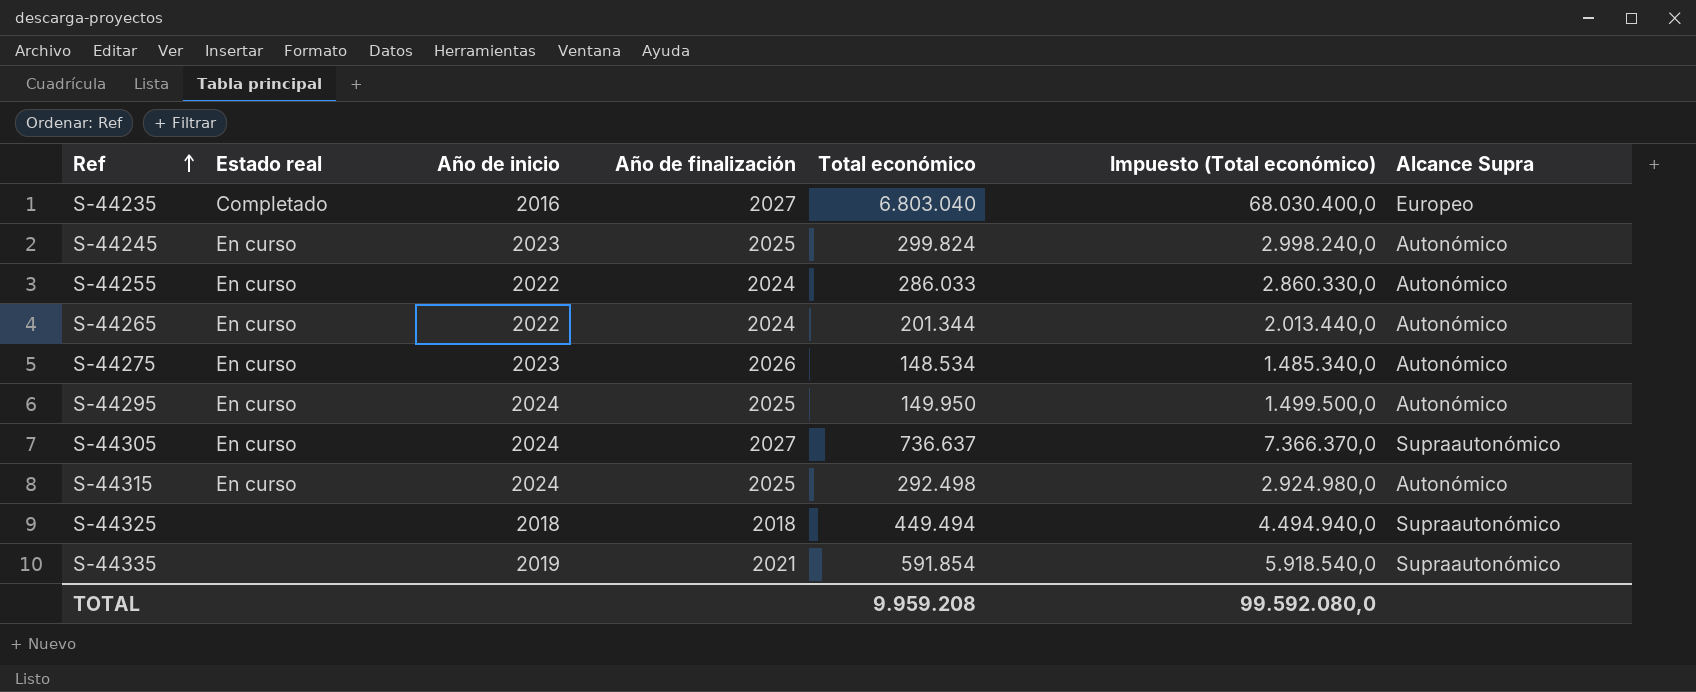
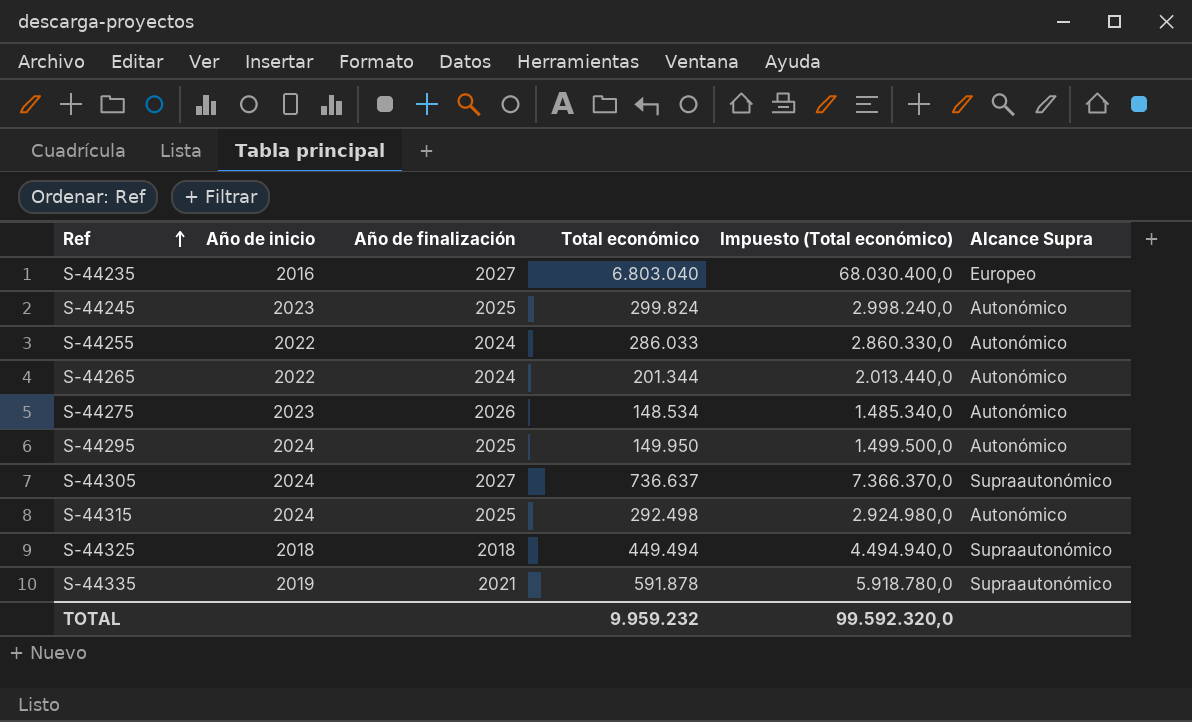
column Estado real | position: 2 -> none
S-44335 | Total económico: 591.854 -> 591.878
S-44335 | Impuesto (Total económico): 5.918.540,0 -> 5.918.780,0
TOTAL | Total económico: 9.959.208 -> 9.959.232
TOTAL | Impuesto (Total económico): 99.592.080,0 -> 99.592.320,0

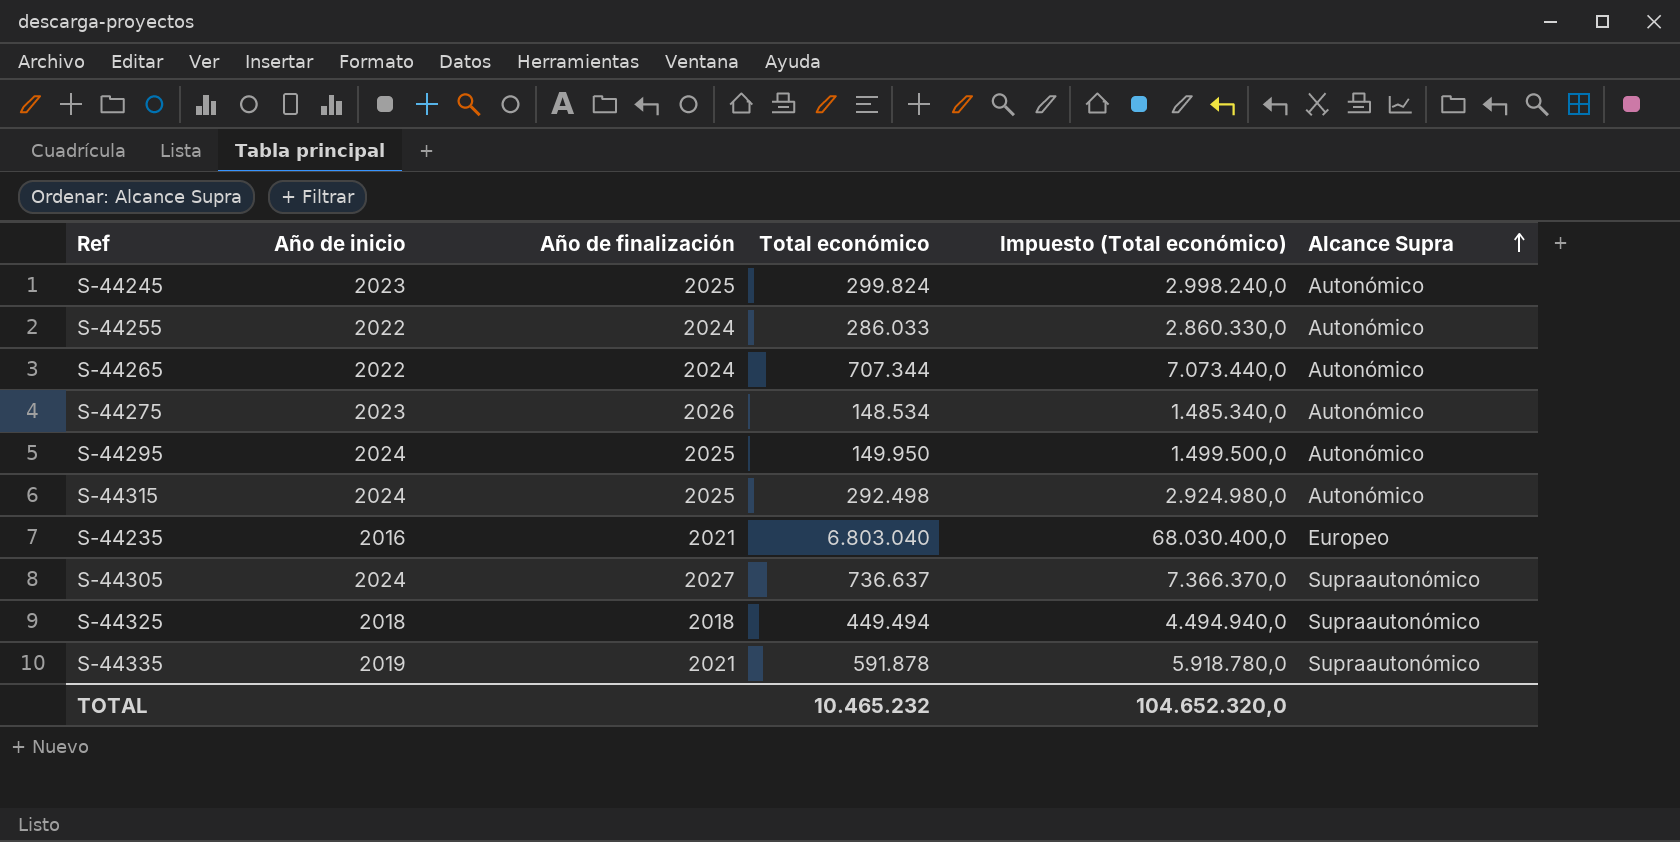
row order: Ref ascending -> Alcance Supra ascending
S-44265 | Total económico: 201.344 -> 707.344
S-44265 | Impuesto (Total económico): 2.013.440,0 -> 7.073.440,0
S-44235 | Año de finalización: 2027 -> 2021
TOTAL | Total económico: 9.959.232 -> 10.465.232
TOTAL | Impuesto (Total económico): 99.592.320,0 -> 104.652.320,0

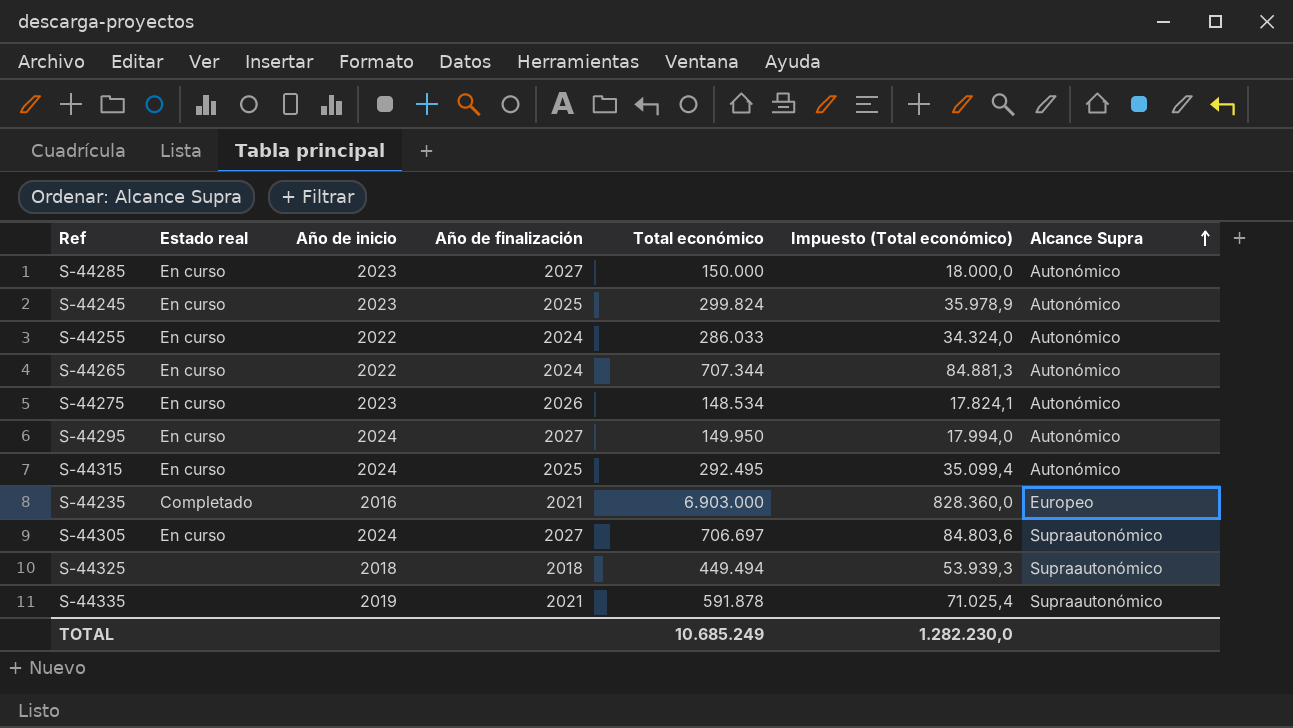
column Estado real | position: none -> 2
column Impuesto (Total económico) | formula: [Total económico] * 10 -> [Total económico] * 0,12
row S-44285: none -> En curso | 2023 | 2027 | 150.000 | 18.000,0 | Autonómico
S-44295 | Año de finalización: 2025 -> 2027
S-44315 | Total económico: 292.498 -> 292.495
S-44235 | Total económico: 6.803.040 -> 6.903.000
S-44305 | Total económico: 736.637 -> 706.697
TOTAL | Total económico: 10.465.232 -> 10.685.249
TOTAL | Impuesto (Total económico): 104.652.320,0 -> 1.282.230,0

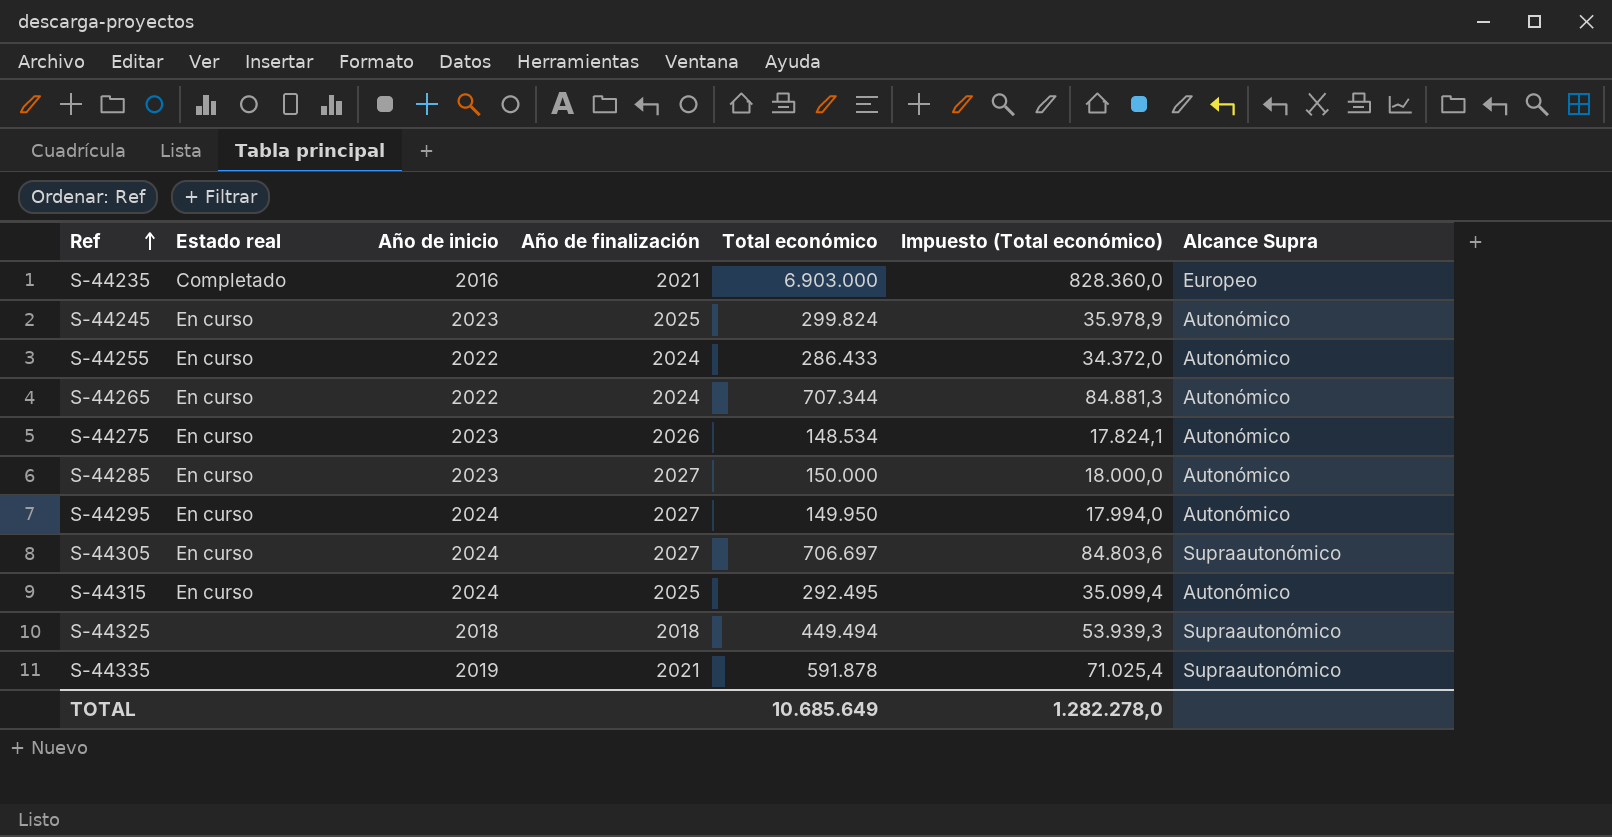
row order: Alcance Supra ascending -> Ref ascending
S-44255 | Total económico: 286.033 -> 286.433
S-44255 | Impuesto (Total económico): 34.324,0 -> 34.372,0
TOTAL | Total económico: 10.685.249 -> 10.685.649
TOTAL | Impuesto (Total económico): 1.282.230,0 -> 1.282.278,0

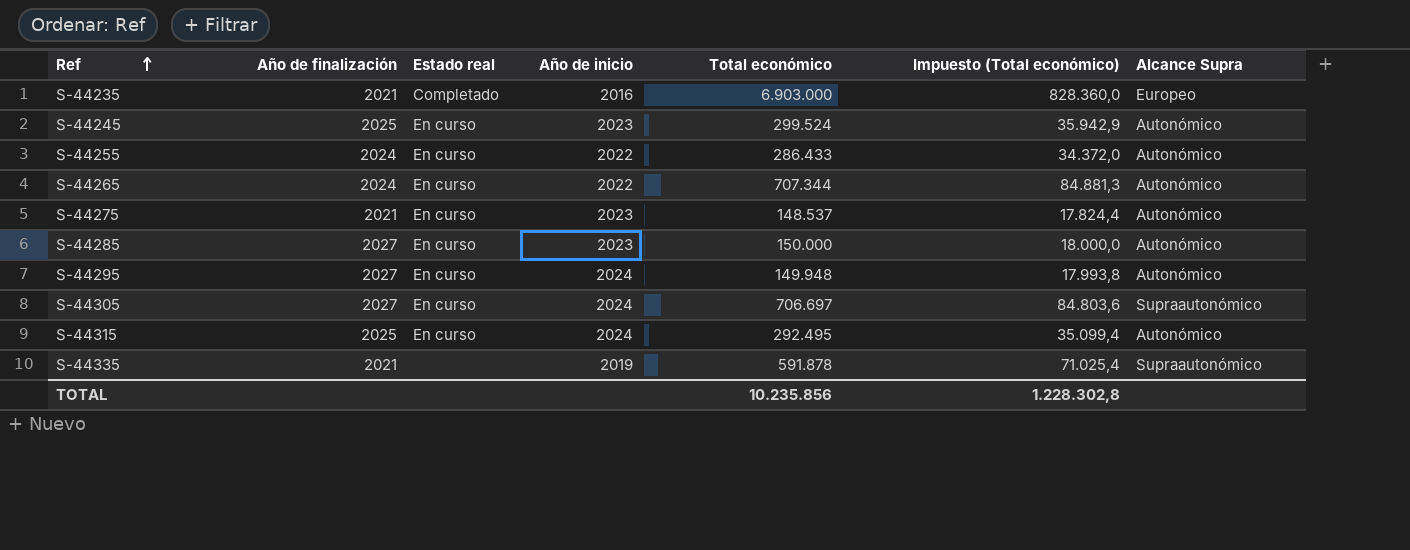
column Año de finalización | position: 4 -> 2
row S-44325: none | 2018 | 2018 | 449.494 | 53.939,3 | Supraautonómico -> none
S-44245 | Total económico: 299.824 -> 299.524
S-44245 | Impuesto (Total económico): 35.978,9 -> 35.942,9
S-44275 | Año de finalización: 2026 -> 2021
S-44275 | Total económico: 148.534 -> 148.537
S-44275 | Impuesto (Total económico): 17.824,1 -> 17.824,4
S-44295 | Total económico: 149.950 -> 149.948
S-44295 | Impuesto (Total económico): 17.994,0 -> 17.993,8
TOTAL | Total económico: 10.685.649 -> 10.235.856
TOTAL | Impuesto (Total económico): 1.282.278,0 -> 1.228.302,8

